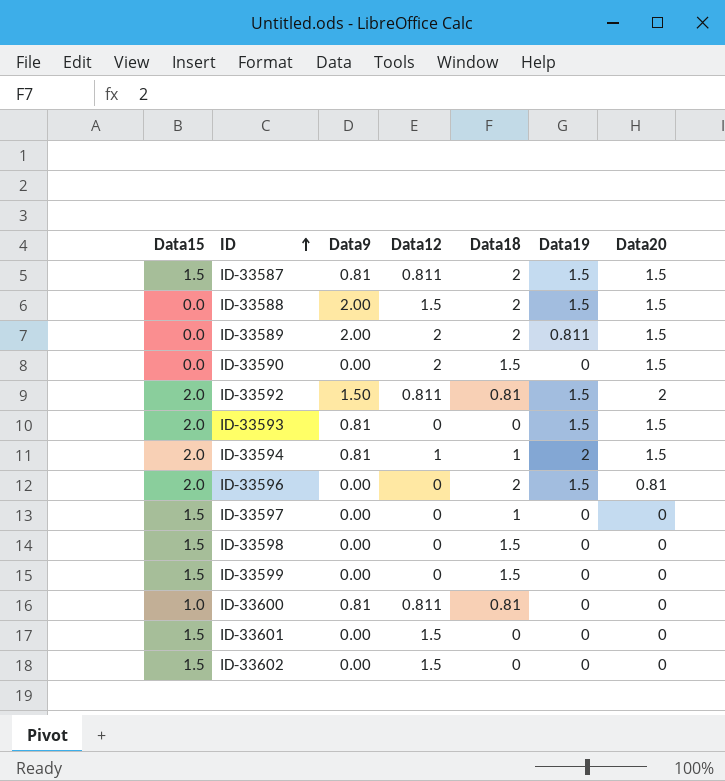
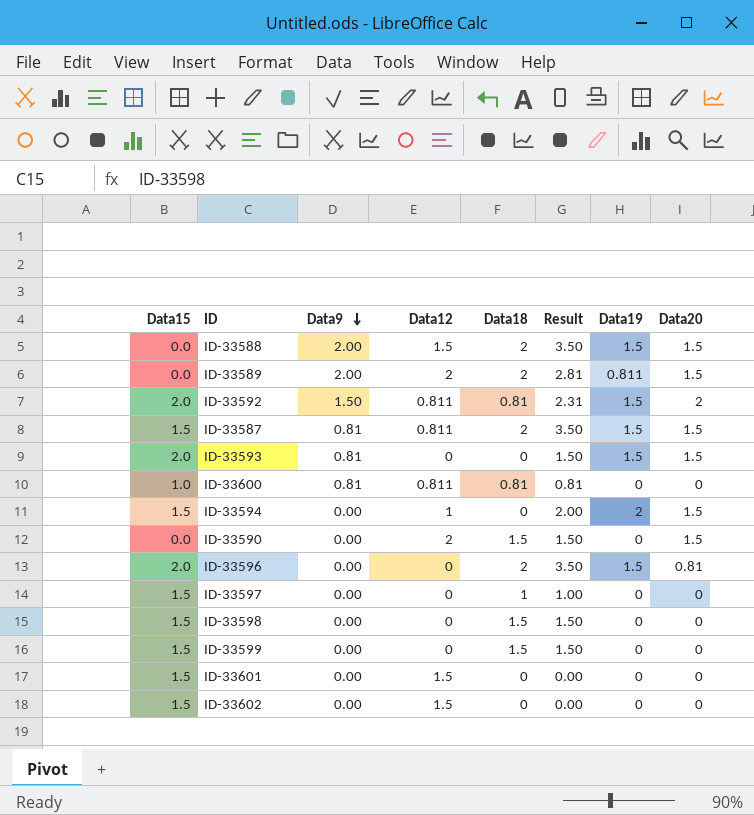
row order: ID ascending -> Data9 descending
column Result | formula: none -> [Data18] + [Data19]
ID-33594 | Data15: 2.0 -> 1.5
ID-33594 | Data9: 0.81 -> 0.00
ID-33594 | Data18: 1 -> 0

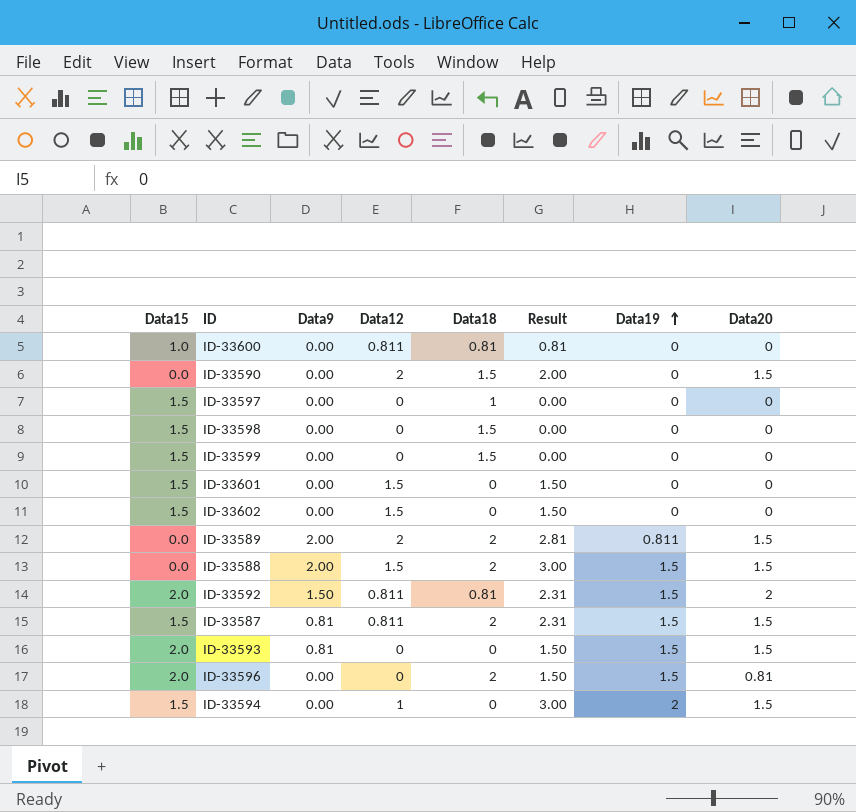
row order: Data9 descending -> Data19 ascending
column Result | formula: [Data18] + [Data19] -> [Data12] + [Data19]
ID-33600 | Data9: 0.81 -> 0.00

